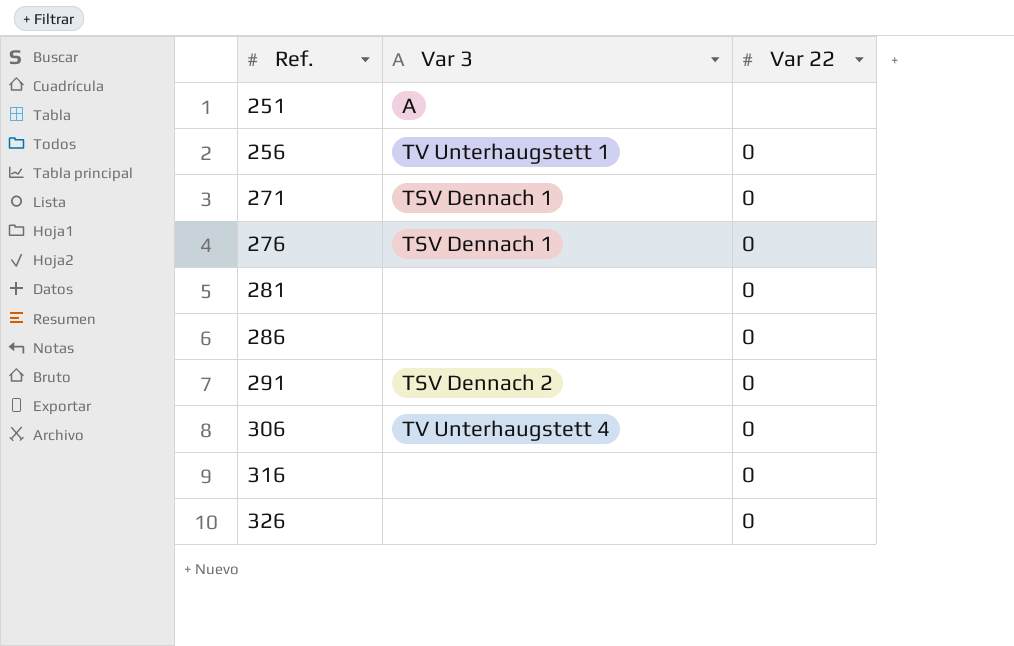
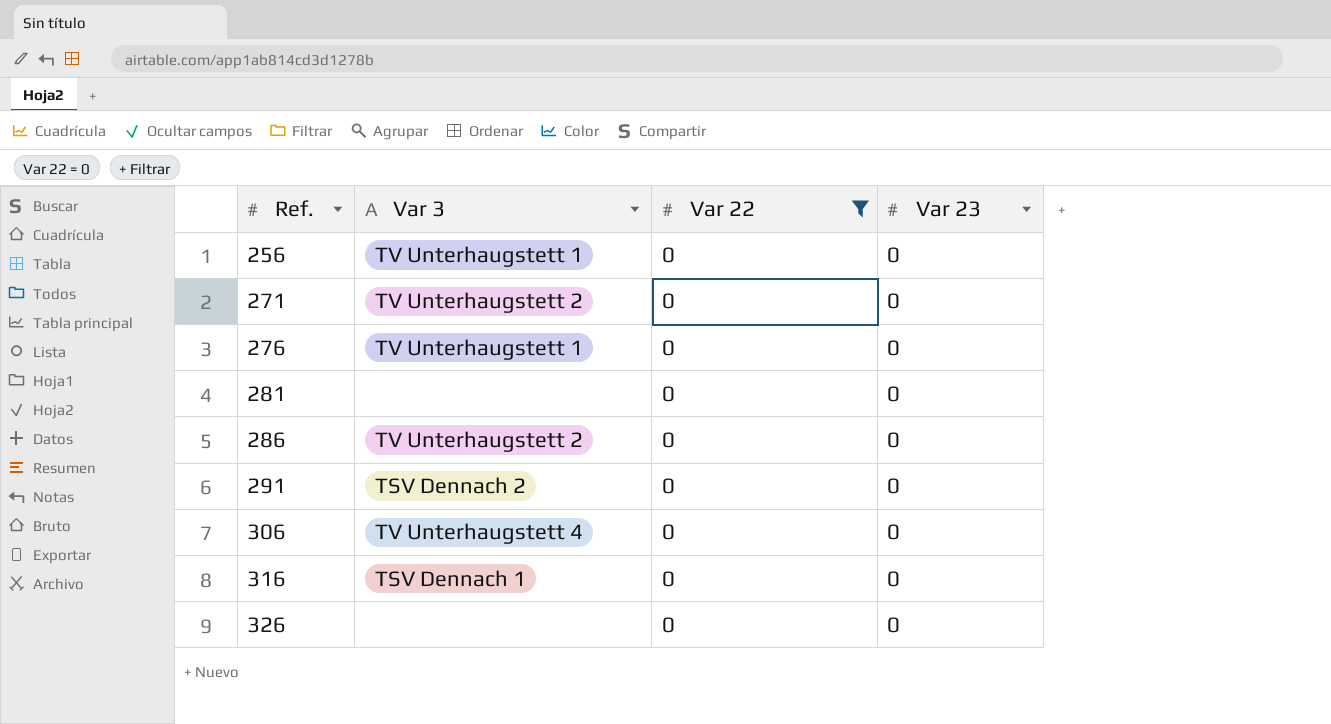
filter: none -> Var 22 = 0
column Var 23 | position: none -> 4
271 | Var 3: TSV Dennach 1 -> TV Unterhaugstett 2
276 | Var 3: TSV Dennach 1 -> TV Unterhaugstett 1
286 | Var 3: none -> TV Unterhaugstett 2
316 | Var 3: none -> TSV Dennach 1

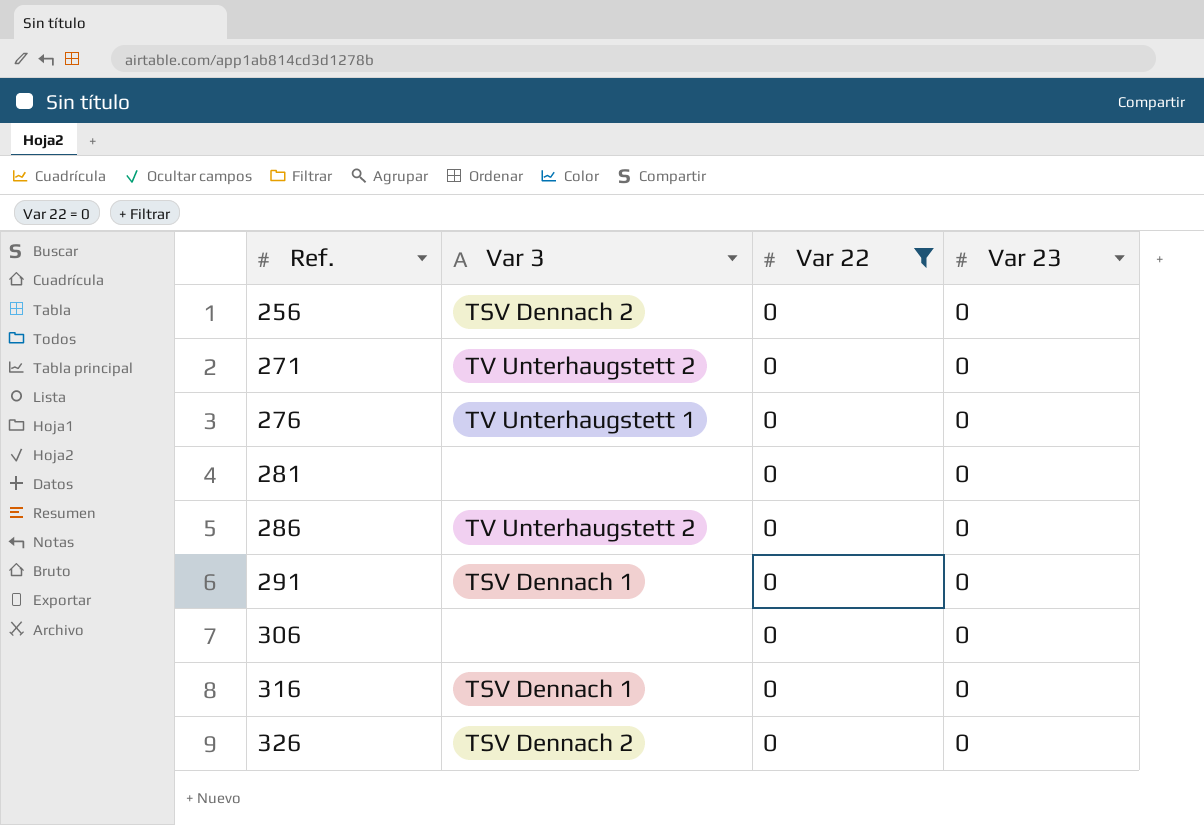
256 | Var 3: TV Unterhaugstett 1 -> TSV Dennach 2
291 | Var 3: TSV Dennach 2 -> TSV Dennach 1
306 | Var 3: TV Unterhaugstett 4 -> none
326 | Var 3: none -> TSV Dennach 2

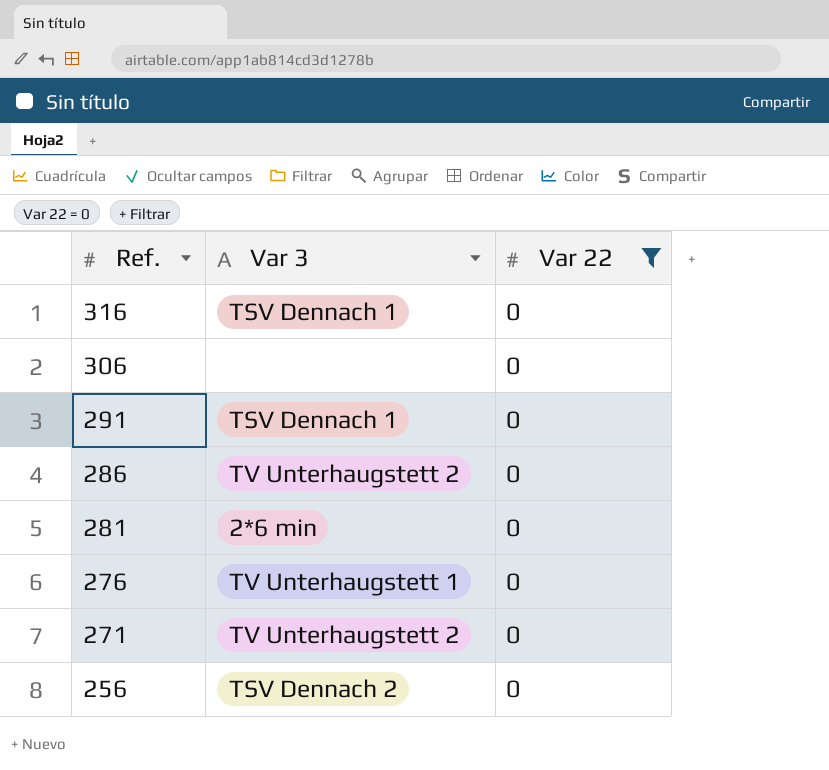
row order: Ref. ascending -> Ref. descending
column Var 23 | position: 4 -> none
row 326: TSV Dennach 2 | 0 | 0 -> none
281 | Var 3: none -> 2*6 min

